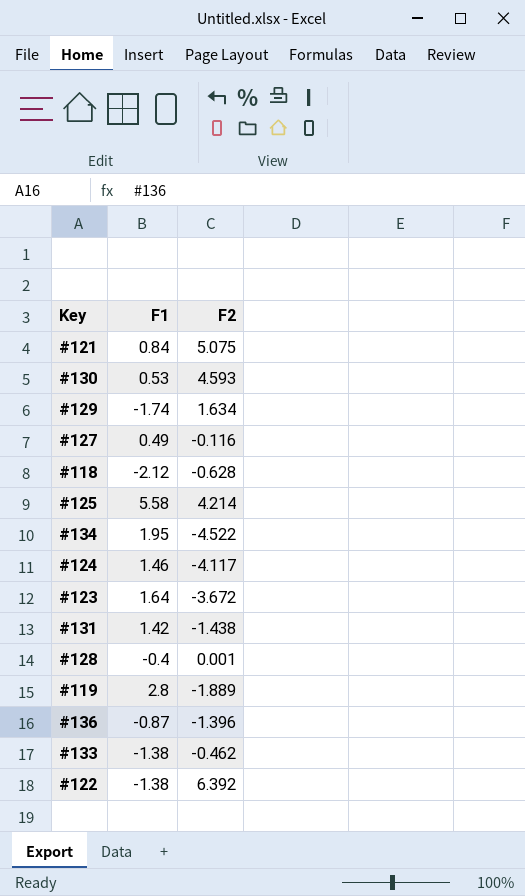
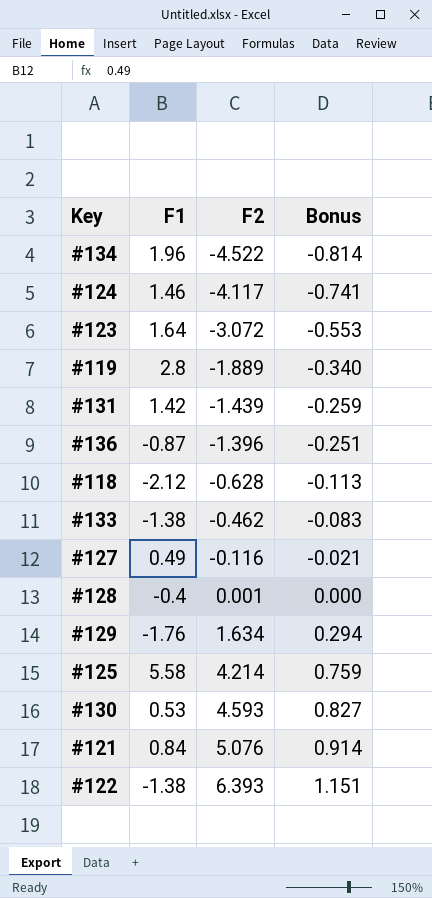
row order: none -> F2 ascending
column Bonus | formula: none -> [F2] * 0.18
#134 | F1: 1.95 -> 1.96
#123 | F2: -3.672 -> -3.072
#131 | F2: -1.438 -> -1.439
#129 | F1: -1.74 -> -1.76
#121 | F2: 5.075 -> 5.076
#122 | F2: 6.392 -> 6.393

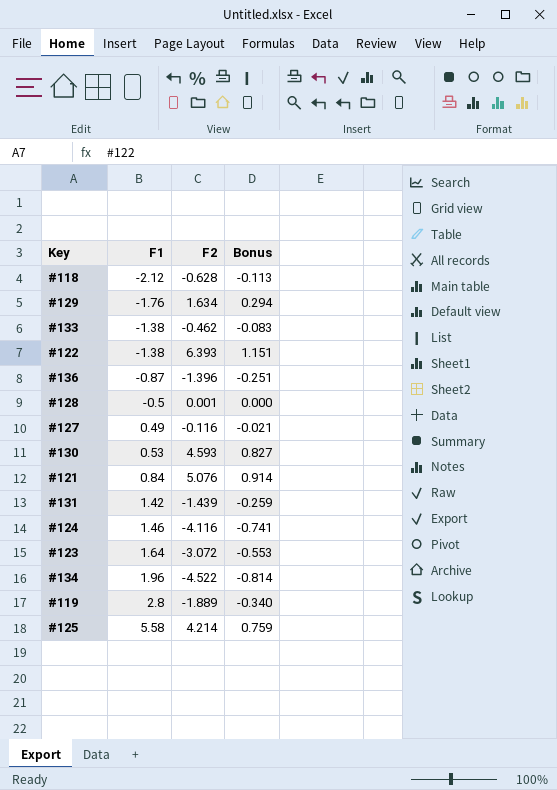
row order: F2 ascending -> F1 ascending
#128 | F1: -0.4 -> -0.5
#124 | F2: -4.117 -> -4.116

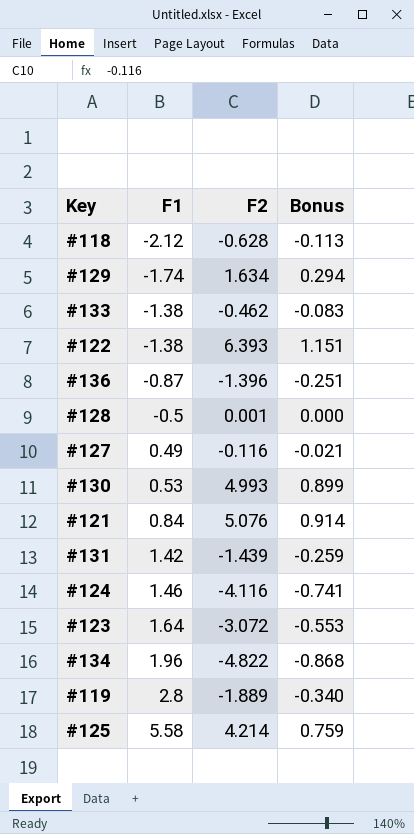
#129 | F1: -1.76 -> -1.74
#130 | F2: 4.593 -> 4.993
#130 | Bonus: 0.827 -> 0.899
#134 | F2: -4.522 -> -4.822
#134 | Bonus: -0.814 -> -0.868

